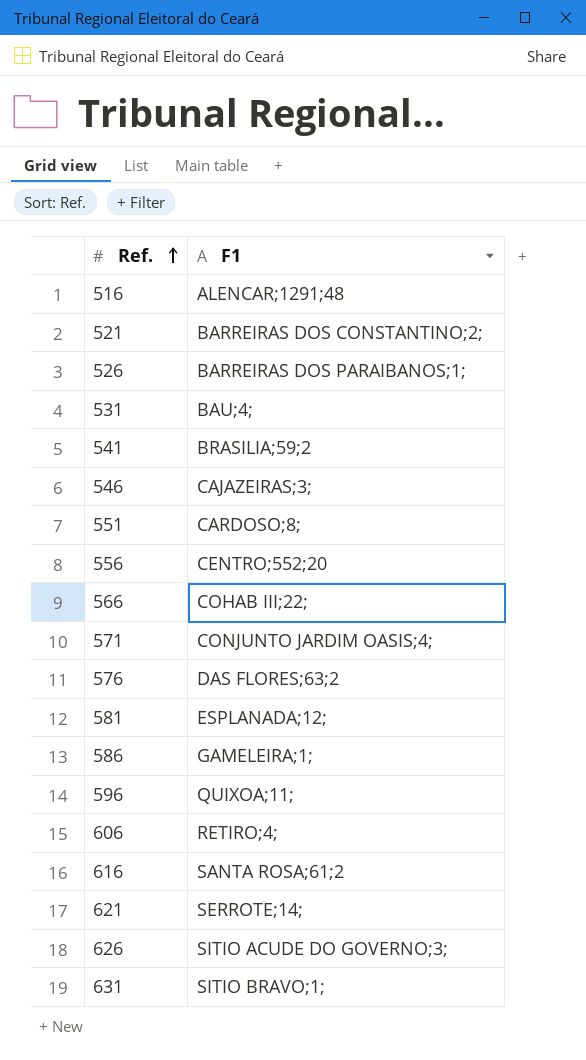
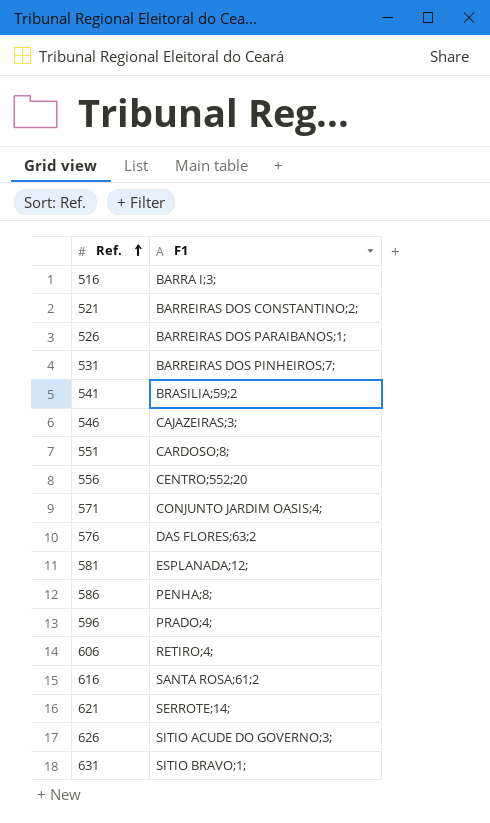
row 566: COHAB III;22; -> none
516 | F1: ALENCAR;1291;48 -> BARRA I;3;
531 | F1: BAU;4; -> BARREIRAS DOS PINHEIROS;7;
586 | F1: GAMELEIRA;1; -> PENHA;8;
596 | F1: QUIXOA;11; -> PRADO;4;

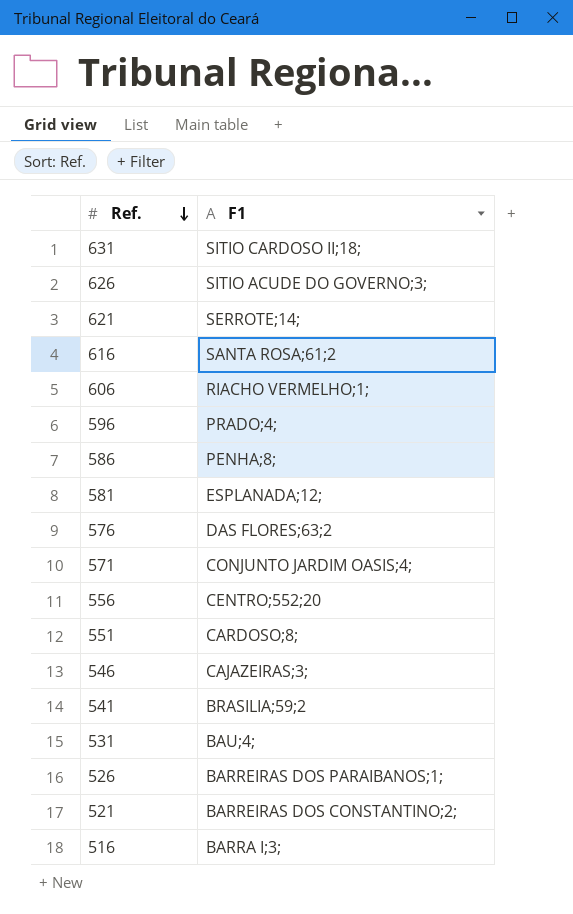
row order: Ref. ascending -> Ref. descending
631 | F1: SITIO BRAVO;1; -> SITIO CARDOSO II;18;
606 | F1: RETIRO;4; -> RIACHO VERMELHO;1;
531 | F1: BARREIRAS DOS PINHEIROS;7; -> BAU;4;

